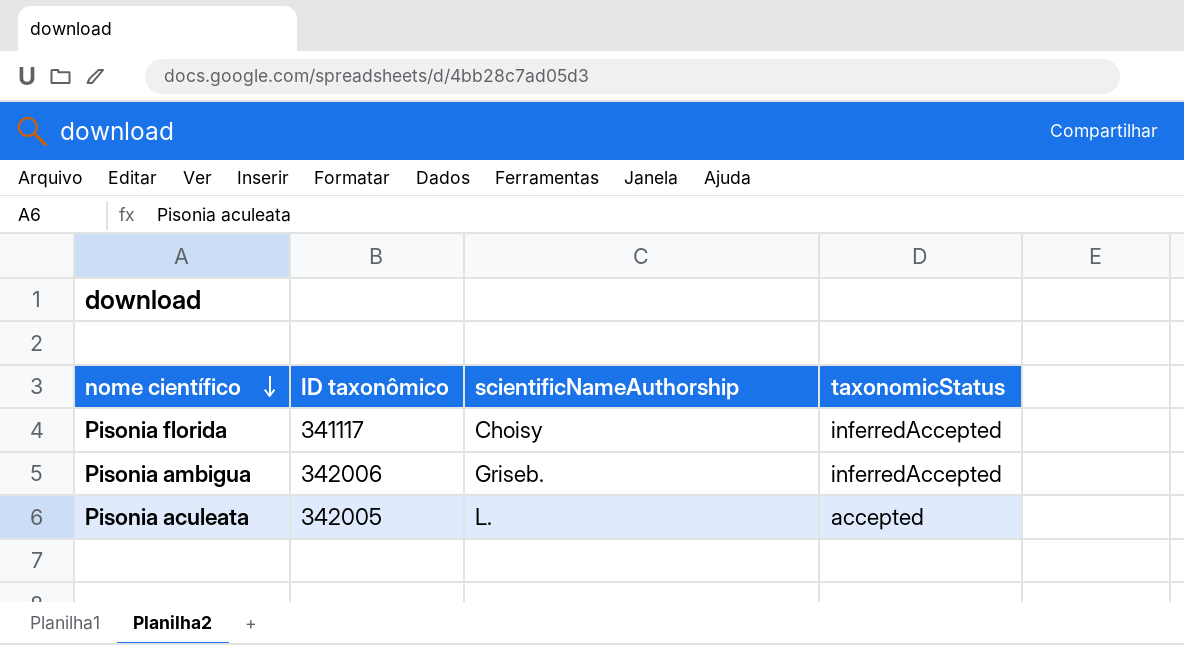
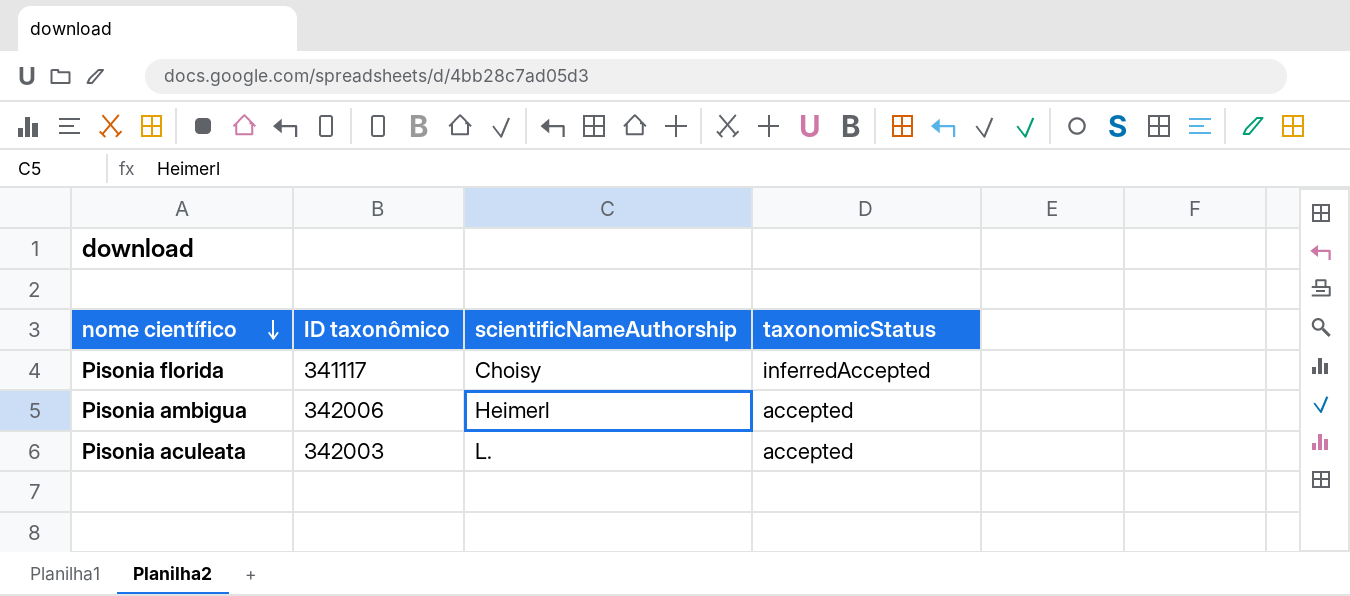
Pisonia ambigua | scientificNameAuthorship: Griseb. -> Heimerl
Pisonia ambigua | taxonomicStatus: inferredAccepted -> accepted
Pisonia aculeata | ID taxonômico: 342005 -> 342003

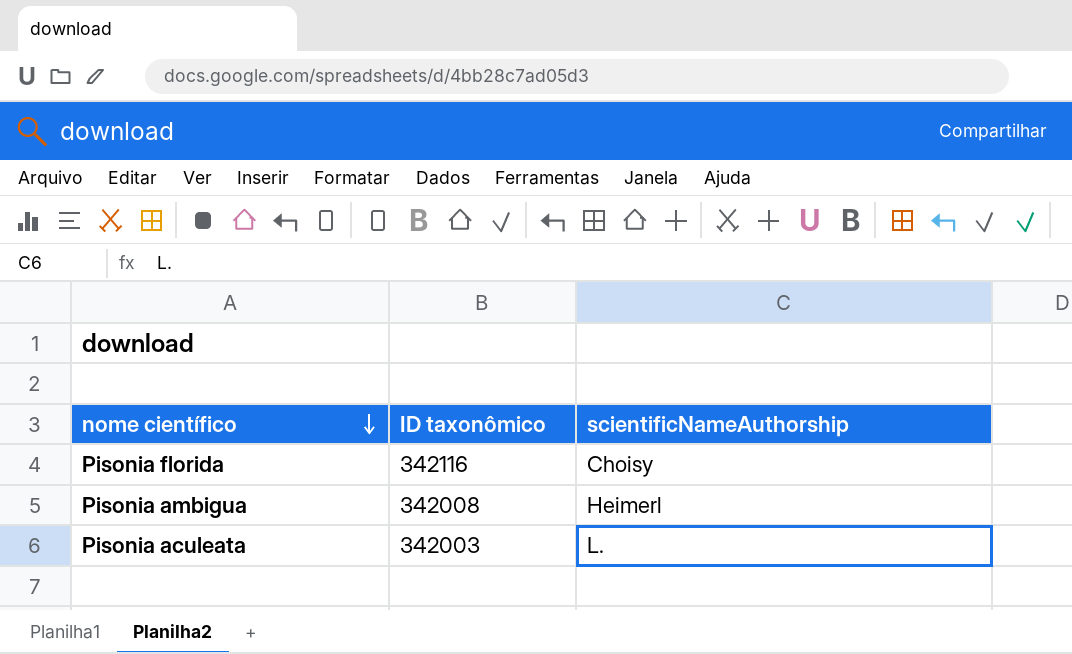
column taxonomicStatus | position: 4 -> none
Pisonia florida | ID taxonômico: 341117 -> 342116
Pisonia ambigua | ID taxonômico: 342006 -> 342008

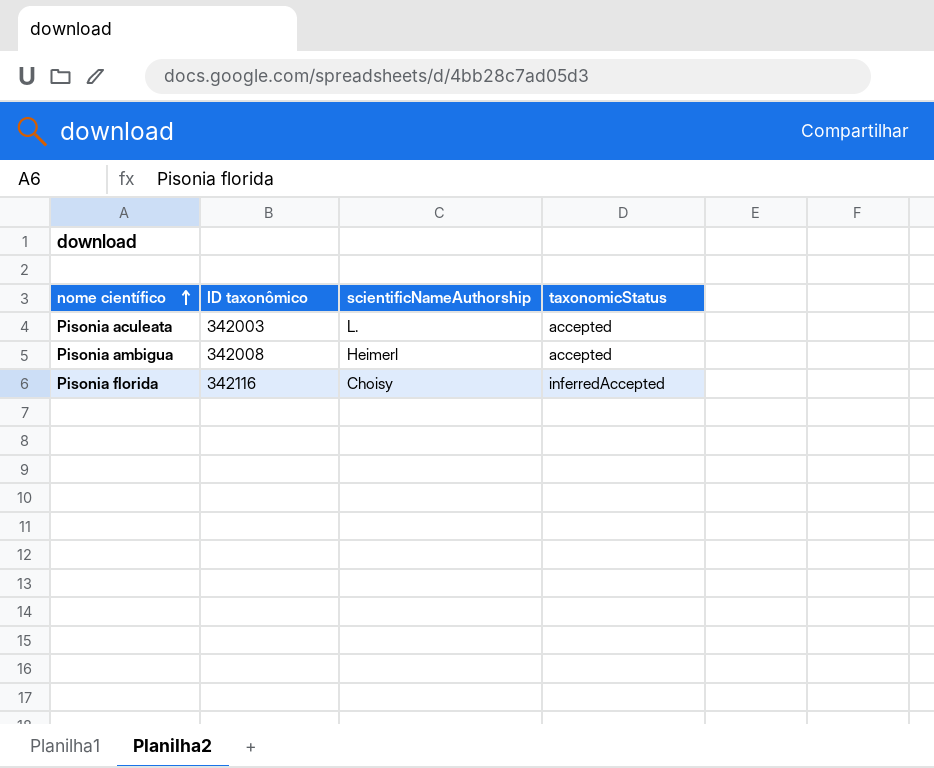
row order: nome científico descending -> nome científico ascending
column taxonomicStatus | position: none -> 4

